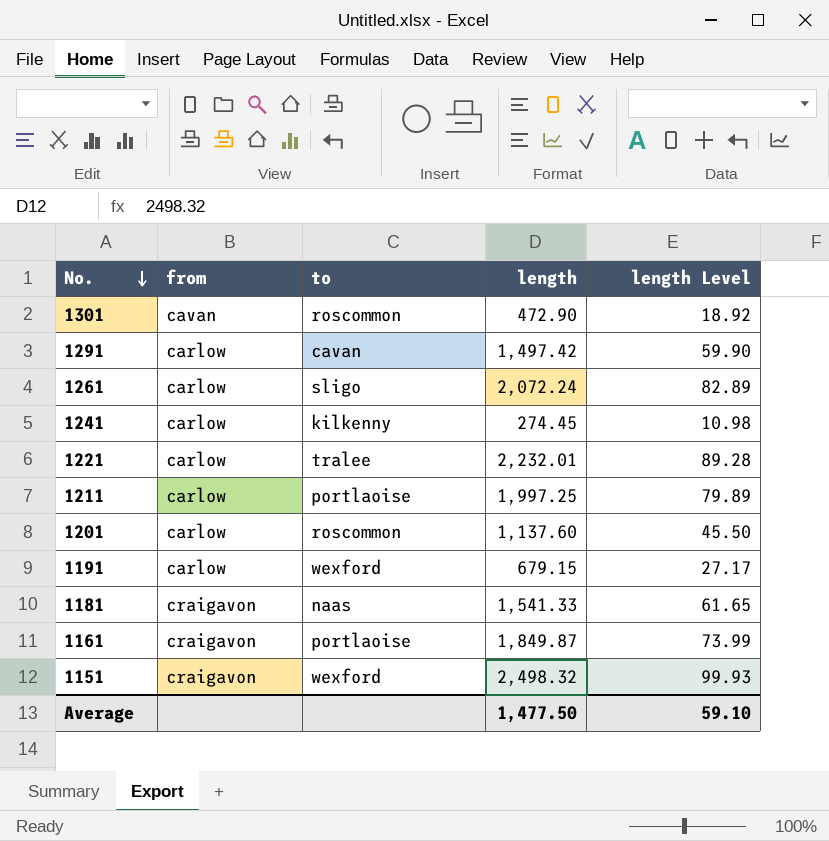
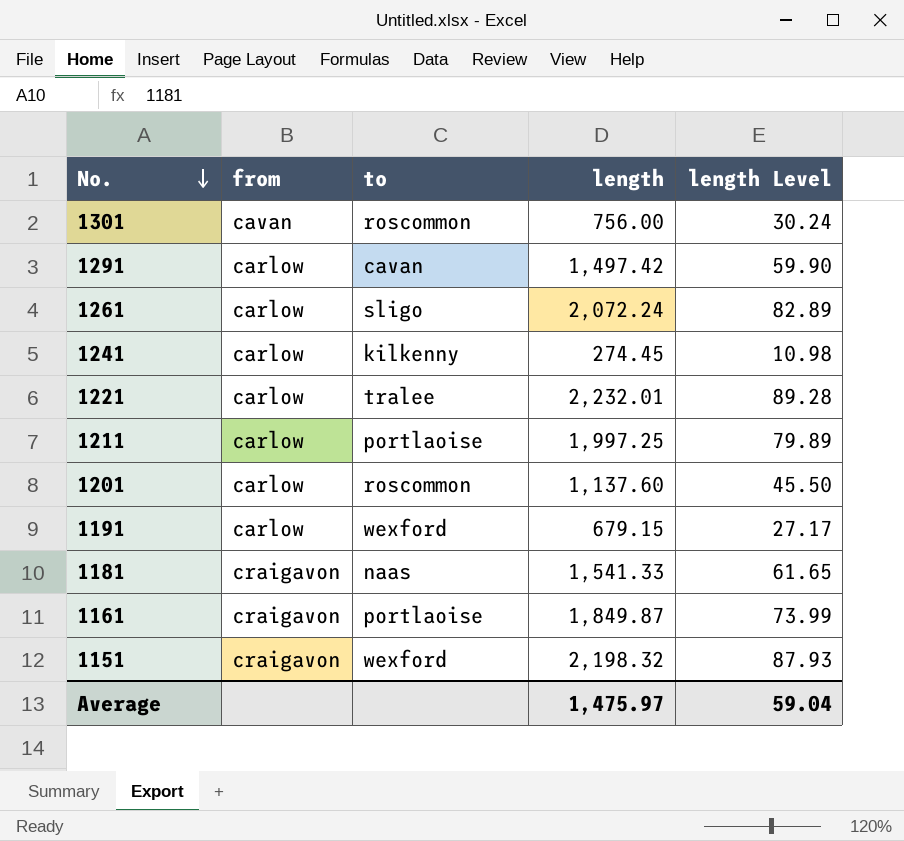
1301 | length: 472.90 -> 756.00
1301 | length Level: 18.92 -> 30.24
1151 | length: 2,498.32 -> 2,198.32
1151 | length Level: 99.93 -> 87.93
Average | length: 1,477.50 -> 1,475.97
Average | length Level: 59.10 -> 59.04

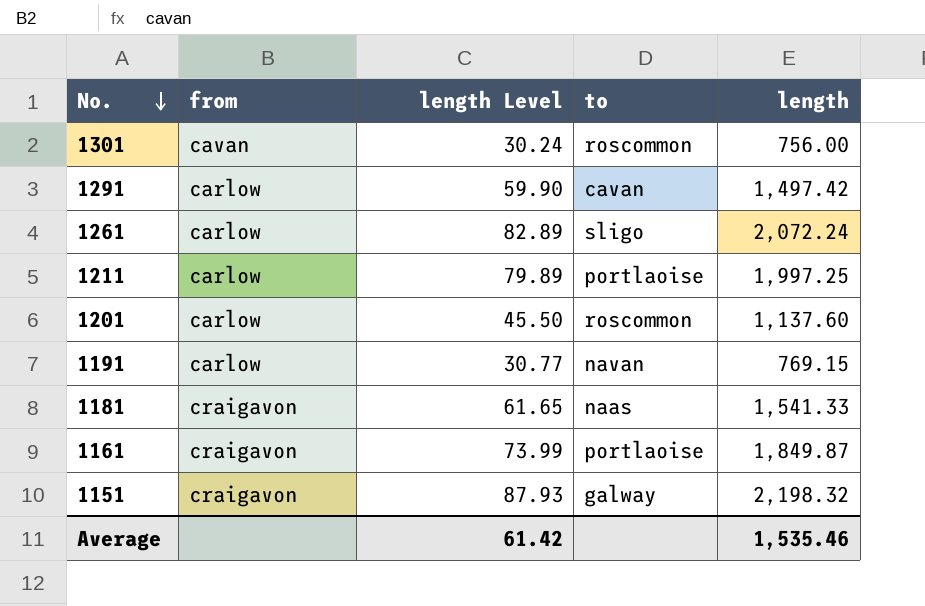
column length Level | position: 5 -> 3
row 1241: carlow | kilkenny | 274.45 | 10.98 -> none
row 1221: carlow | tralee | 2,232.01 | 89.28 -> none
1191 | length Level: 27.17 -> 30.77
1191 | to: wexford -> navan
1191 | length: 679.15 -> 769.15
1151 | to: wexford -> galway
Average | length Level: 59.04 -> 61.42
Average | length: 1,475.97 -> 1,535.46

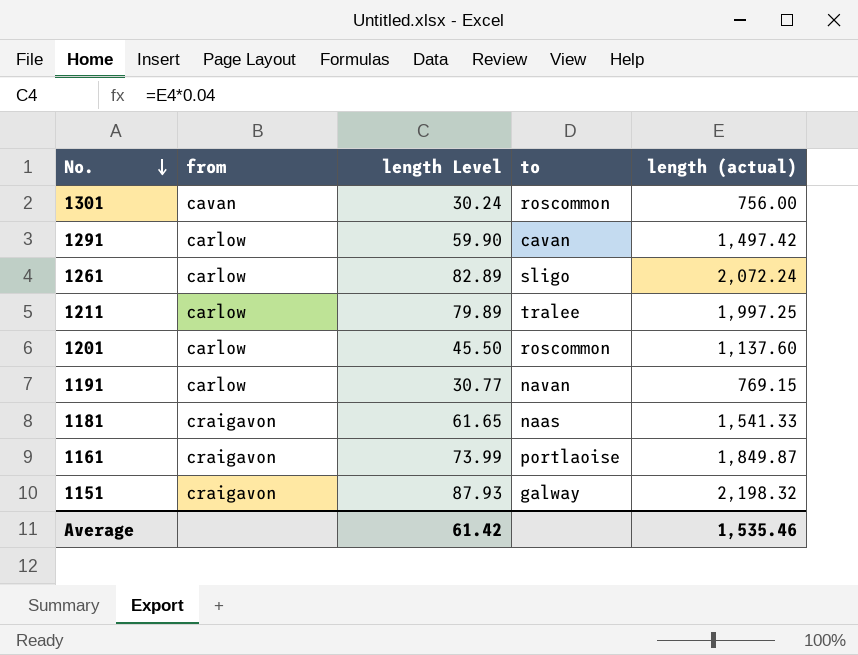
column name: length -> length (actual)
1211 | to: portlaoise -> tralee

